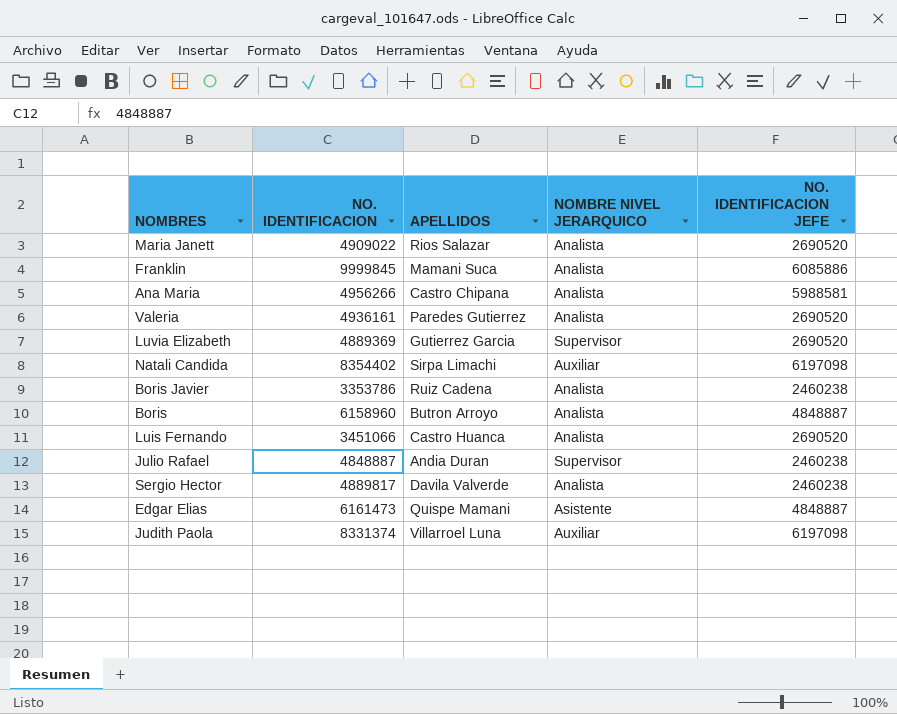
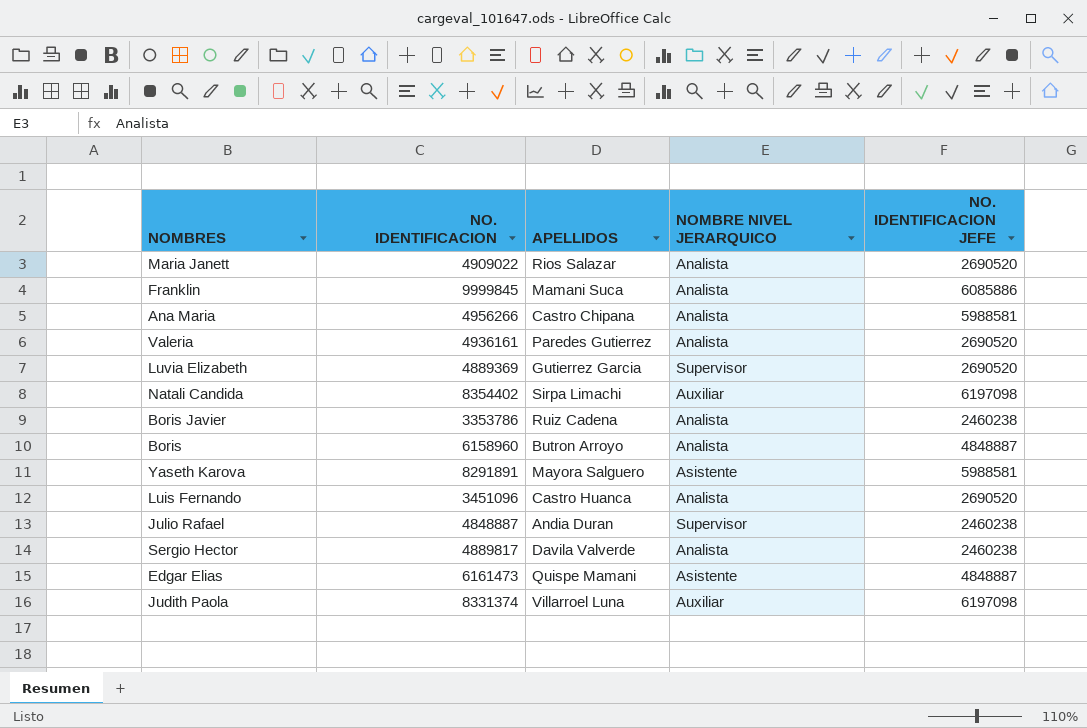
row Yaseth Karova: none -> 8291891 | Mayora Salguero | Asistente | 5988581
Luis Fernando | NO. IDENTIFICACION: 3451066 -> 3451096

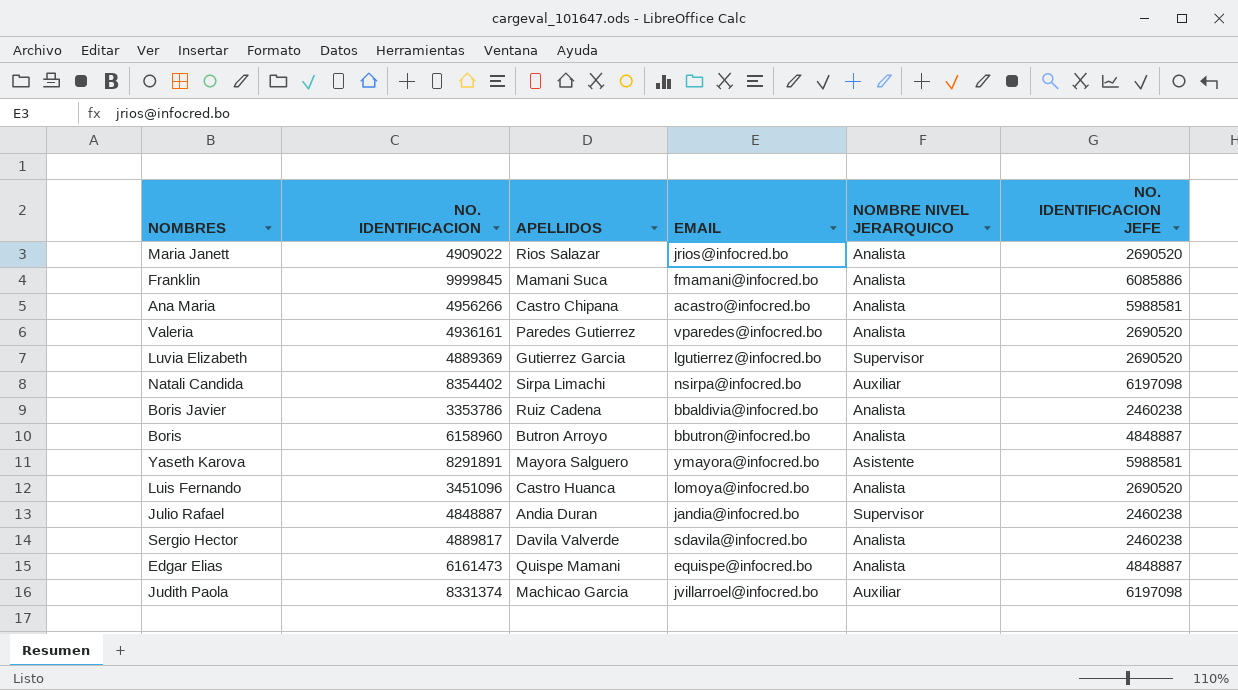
column EMAIL | position: none -> 4
Edgar Elias | NOMBRE NIVEL JERARQUICO: Asistente -> Analista
Judith Paola | APELLIDOS: Villarroel Luna -> Machicao Garcia

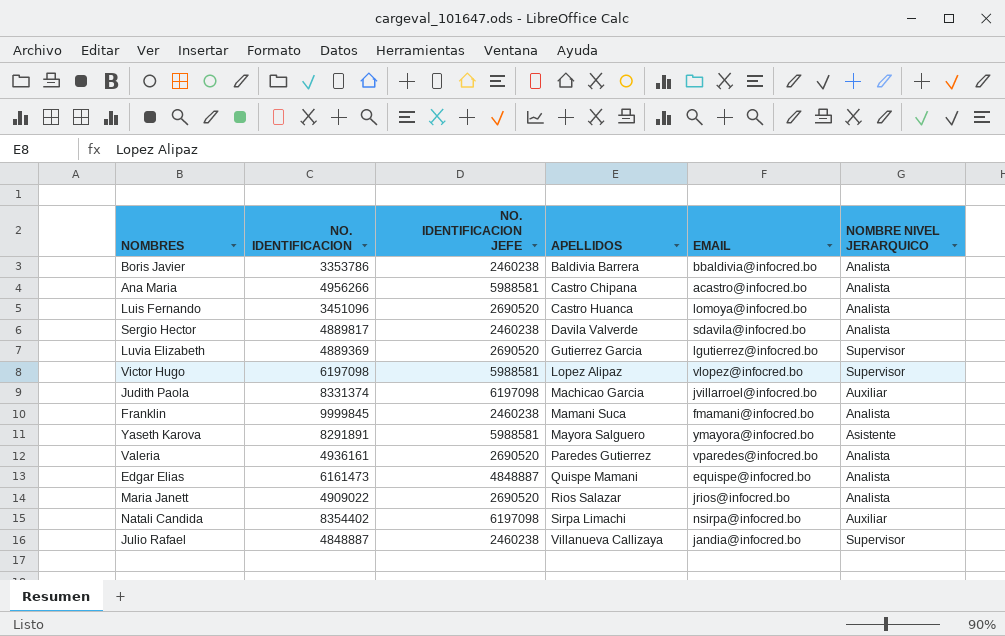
row order: none -> APELLIDOS ascending
column NO. IDENTIFICACION JEFE | position: 6 -> 3
row Boris: 6158960 | Butron Arroyo | bbutron@infocred.bo | Analista | 4848887 -> none
Boris Javier | APELLIDOS: Ruiz Cadena -> Baldivia Barrera
row Victor Hugo: none -> 6197098 | 5988581 | Lopez Alipaz | vlopez@infocred.bo | Supervisor
Franklin | NO. IDENTIFICACION JEFE: 6085886 -> 2460238
Julio Rafael | APELLIDOS: Andia Duran -> Villanueva Callizaya

